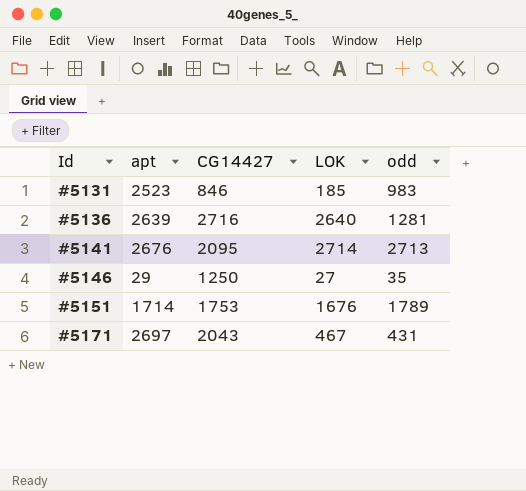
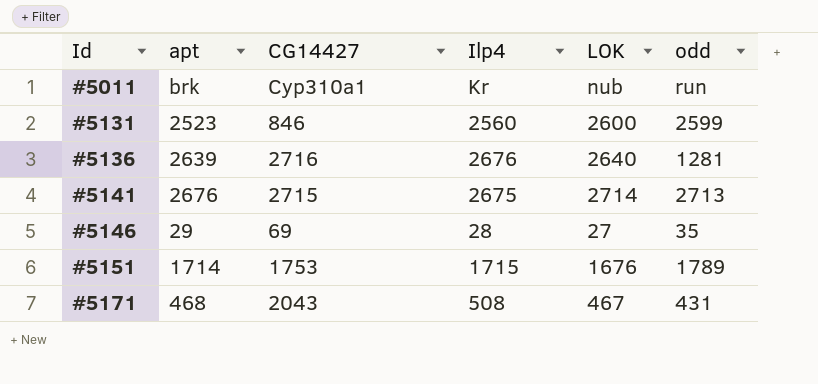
column Ilp4 | position: none -> 4
row #5011: none -> brk | Cyp310a1 | Kr | nub | run
#5131 | LOK: 185 -> 2600
#5131 | odd: 983 -> 2599
#5141 | CG14427: 2095 -> 2715
#5146 | CG14427: 1250 -> 69
#5171 | apt: 2697 -> 468

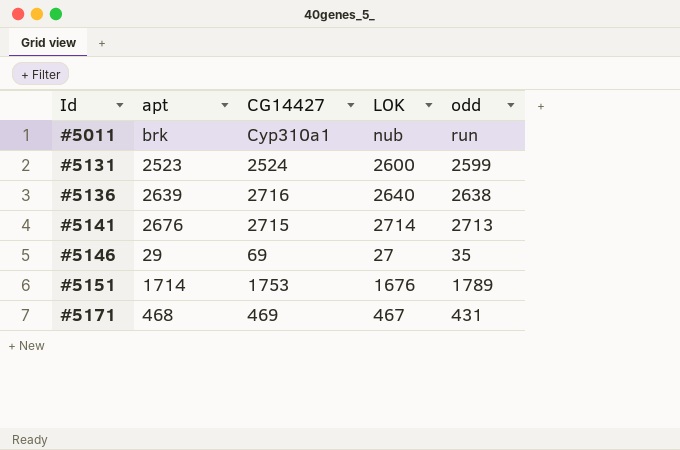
column Ilp4 | position: 4 -> none
#5131 | CG14427: 846 -> 2524
#5136 | odd: 1281 -> 2638
#5171 | CG14427: 2043 -> 469

